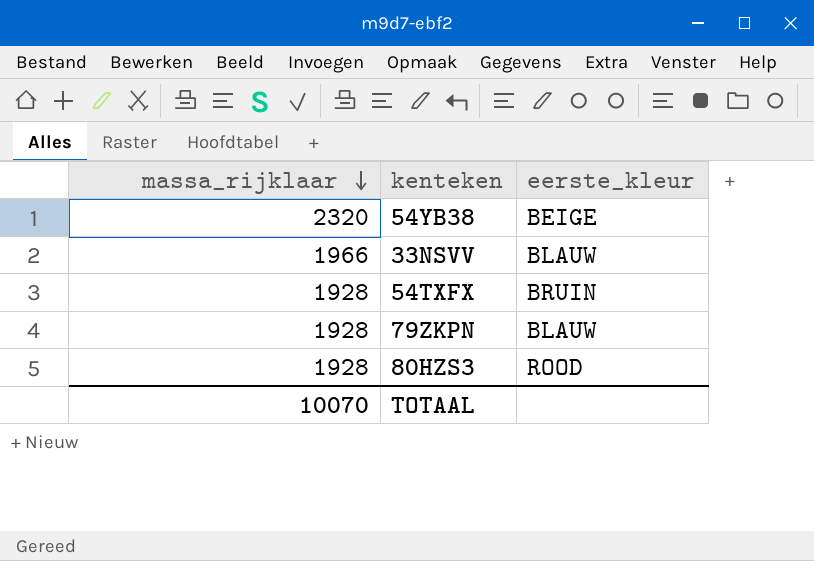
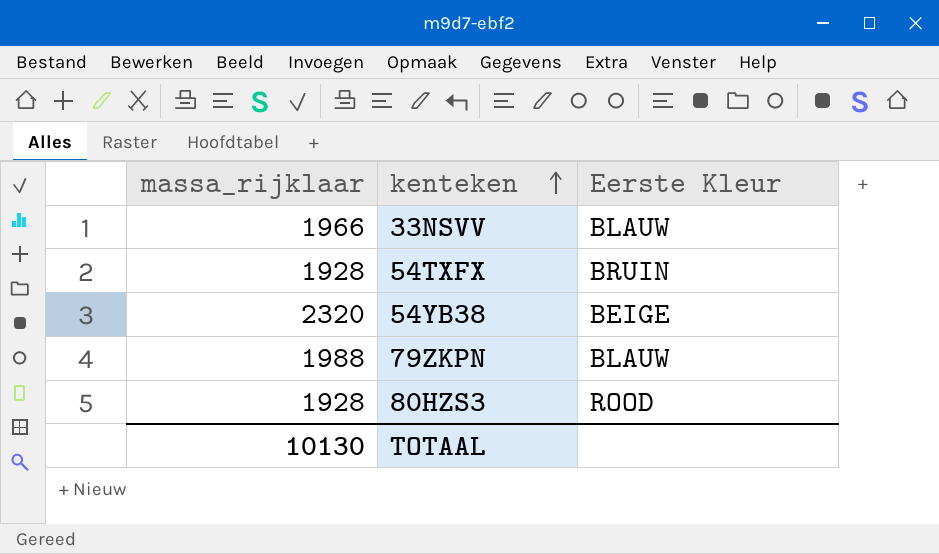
row order: massa_rijklaar descending -> kenteken ascending
column name: eerste_kleur -> Eerste Kleur
79ZKPN | massa_rijklaar: 1928 -> 1988
TOTAAL | massa_rijklaar: 10070 -> 10130

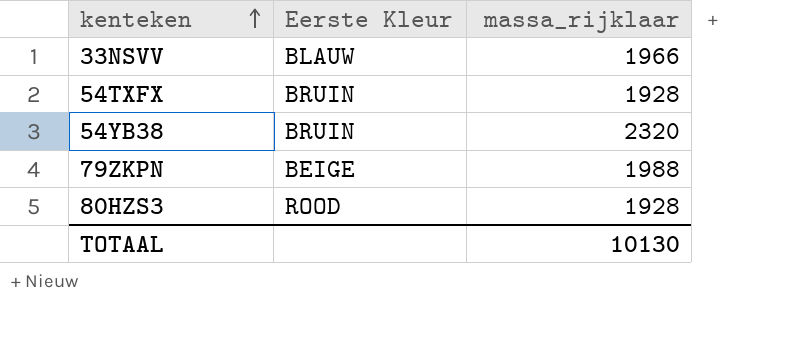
column massa_rijklaar | position: 1 -> 3
54YB38 | Eerste Kleur: BEIGE -> BRUIN
79ZKPN | Eerste Kleur: BLAUW -> BEIGE

